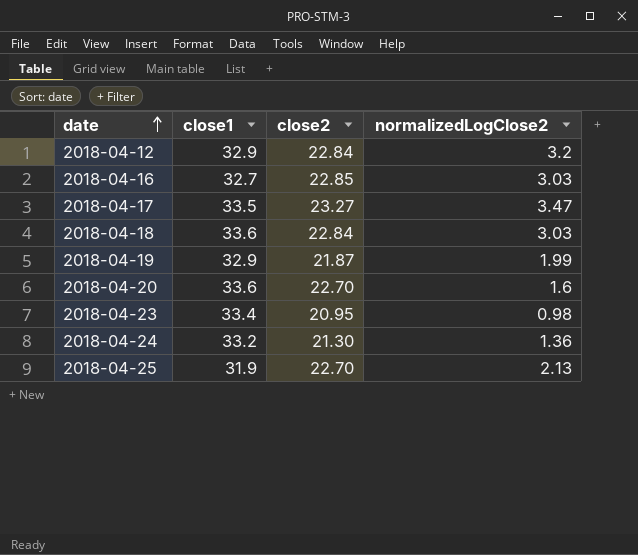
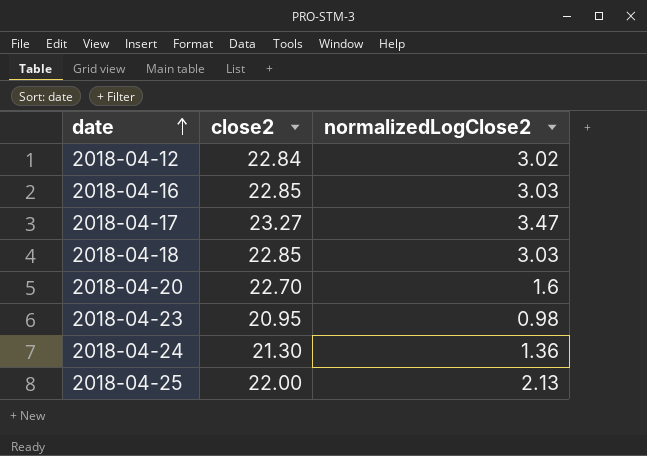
column close1 | position: 2 -> none
row 2018-04-19: 32.9 | 21.87 | 1.99 -> none
2018-04-12 | normalizedLogClose2: 3.2 -> 3.02
2018-04-18 | close2: 22.84 -> 22.85
2018-04-25 | close2: 22.70 -> 22.00

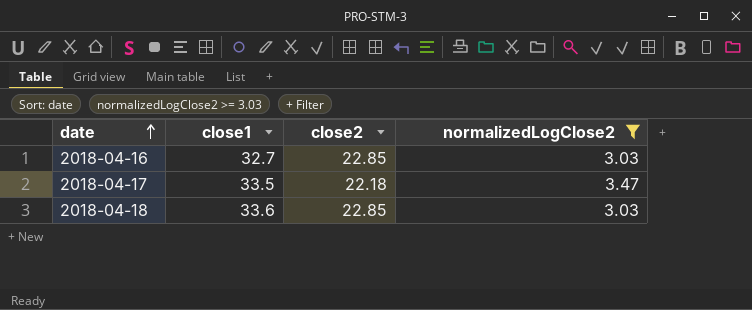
filter: none -> normalizedLogClose2 >= 3.03
column close1 | position: none -> 2
2018-04-17 | close2: 23.27 -> 22.18

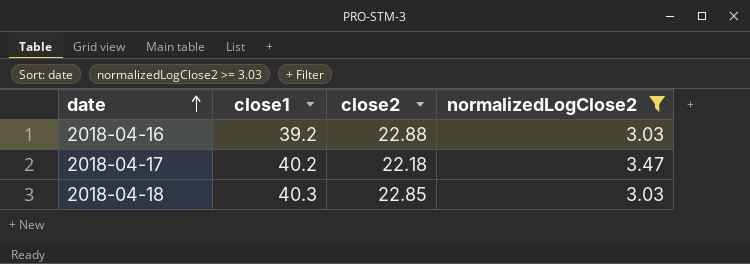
2018-04-16 | close1: 32.7 -> 39.2
2018-04-16 | close2: 22.85 -> 22.88
2018-04-17 | close1: 33.5 -> 40.2
2018-04-18 | close1: 33.6 -> 40.3

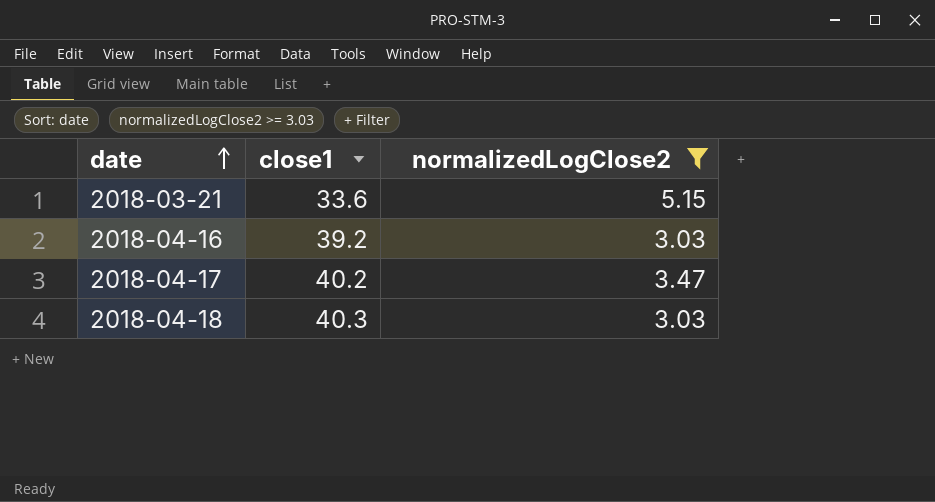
column close2 | position: 3 -> none
row 2018-03-21: none -> 33.6 | 5.15

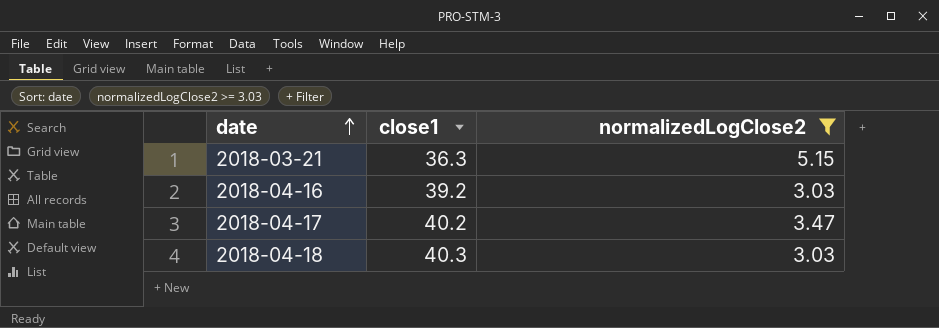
2018-03-21 | close1: 33.6 -> 36.3

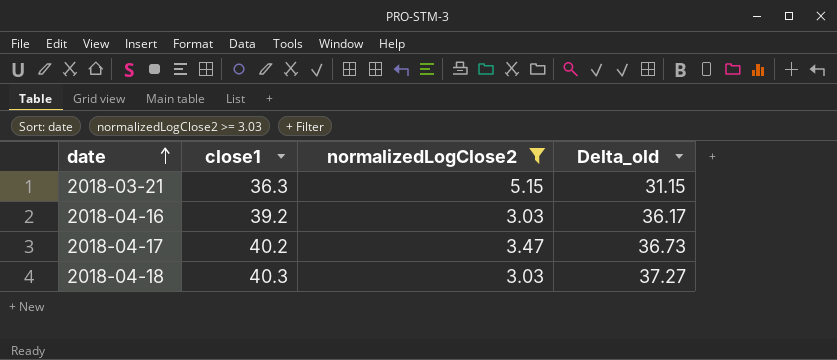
column Delta_old | formula: none -> [close1] - [normalizedLogClose2]

